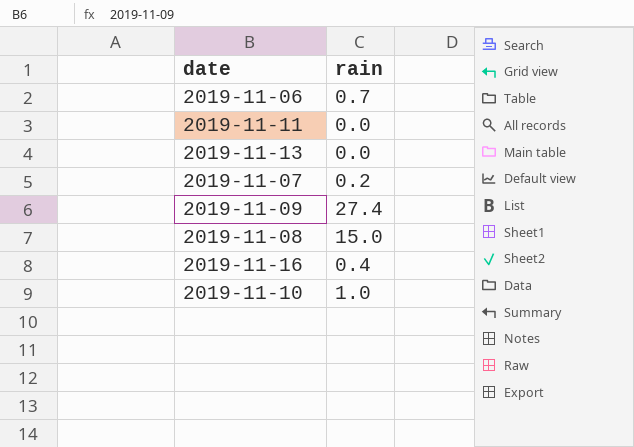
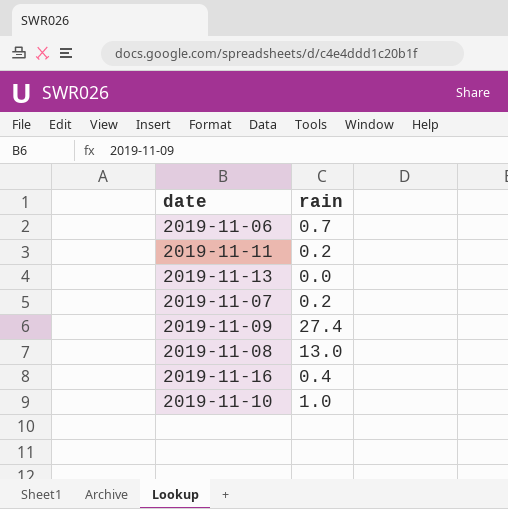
2019-11-11 | rain: 0.0 -> 0.2
2019-11-08 | rain: 15.0 -> 13.0

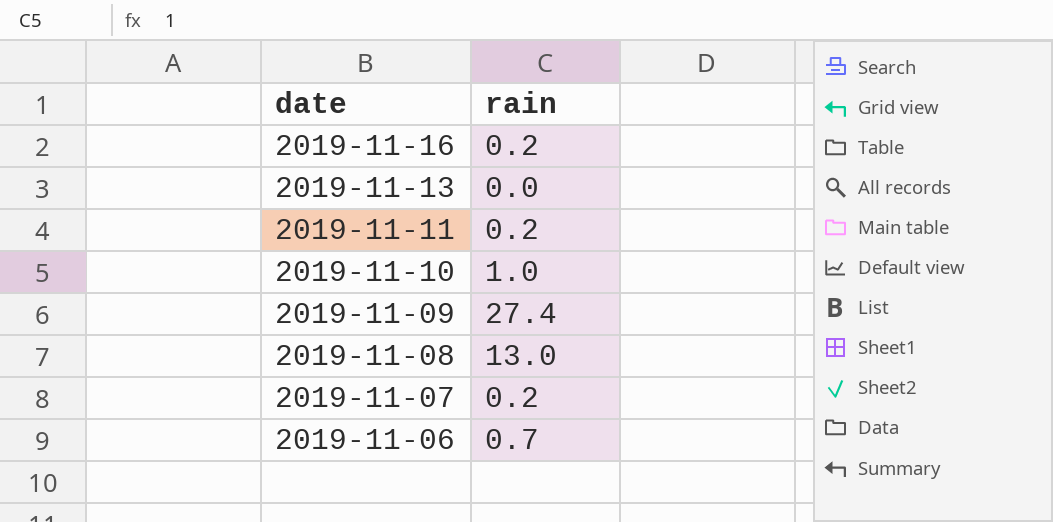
row order: none -> date descending
2019-11-16 | rain: 0.4 -> 0.2

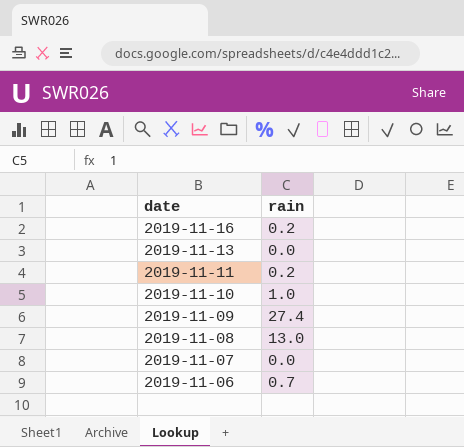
2019-11-07 | rain: 0.2 -> 0.0

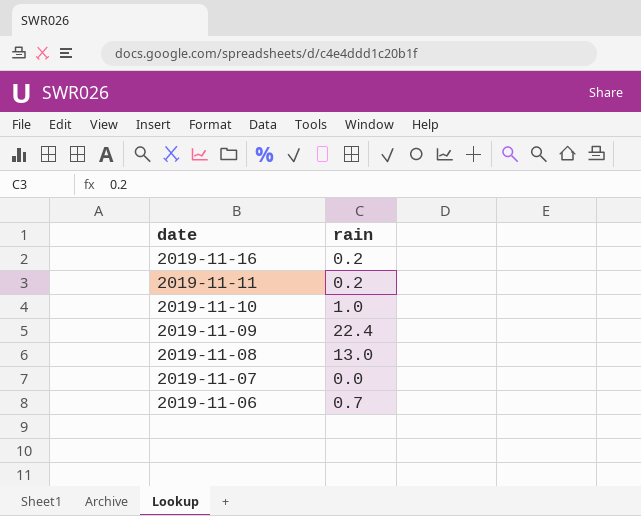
row 2019-11-13: 0.0 -> none
2019-11-09 | rain: 27.4 -> 22.4

